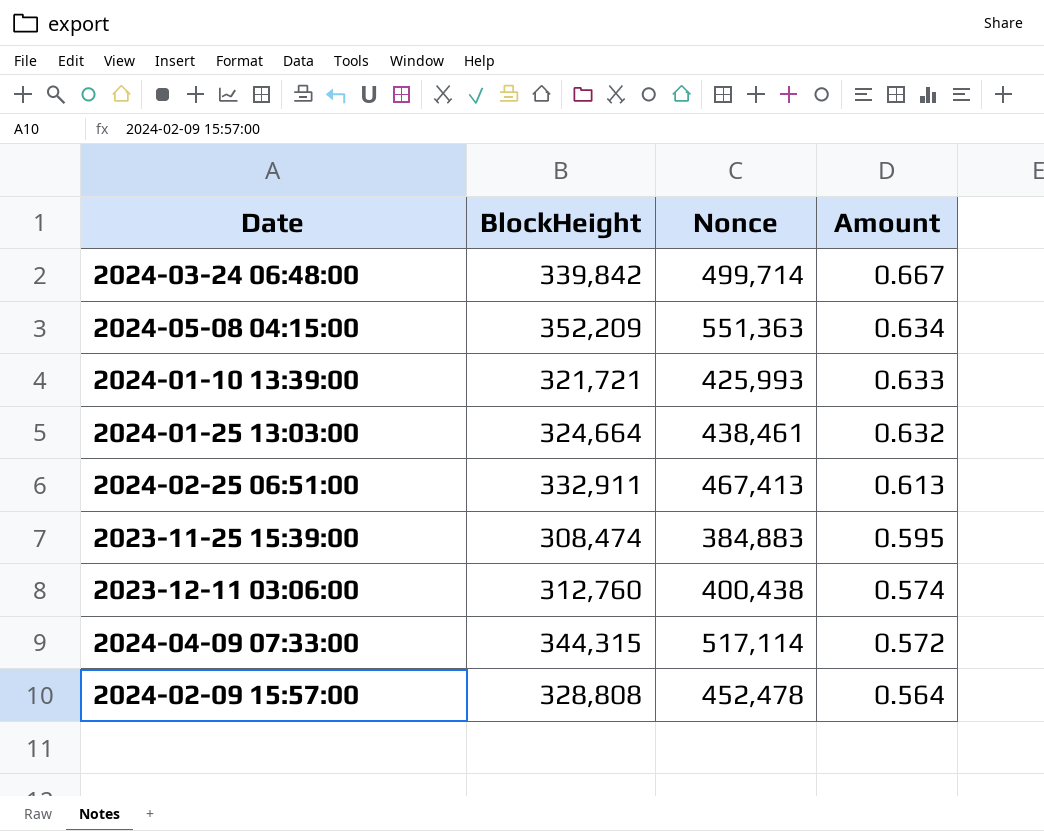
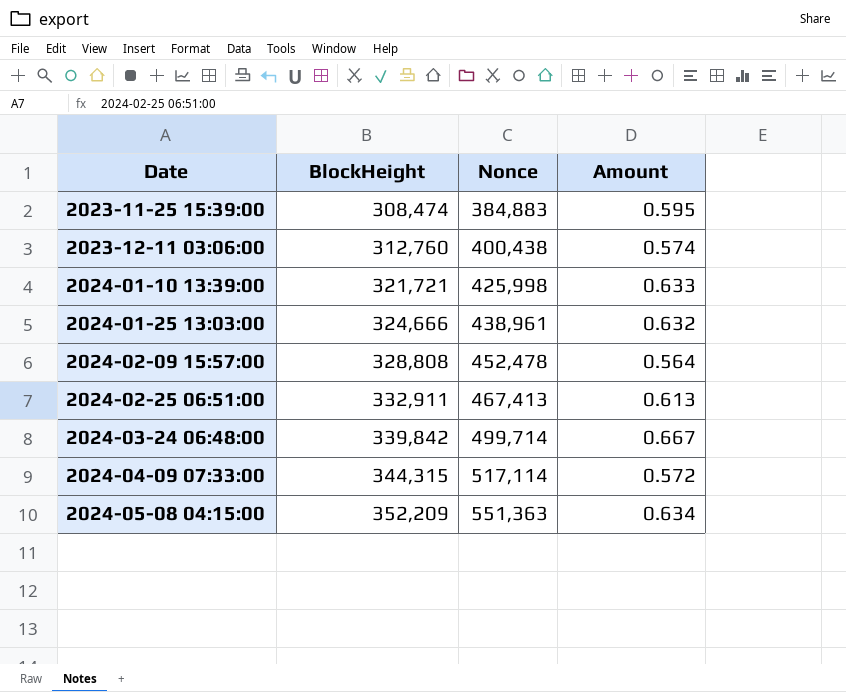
row order: Amount descending -> Date ascending
2024-01-10 13:39:00 | Nonce: 425,993 -> 425,998
2024-01-25 13:03:00 | BlockHeight: 324,664 -> 324,666
2024-01-25 13:03:00 | Nonce: 438,461 -> 438,961

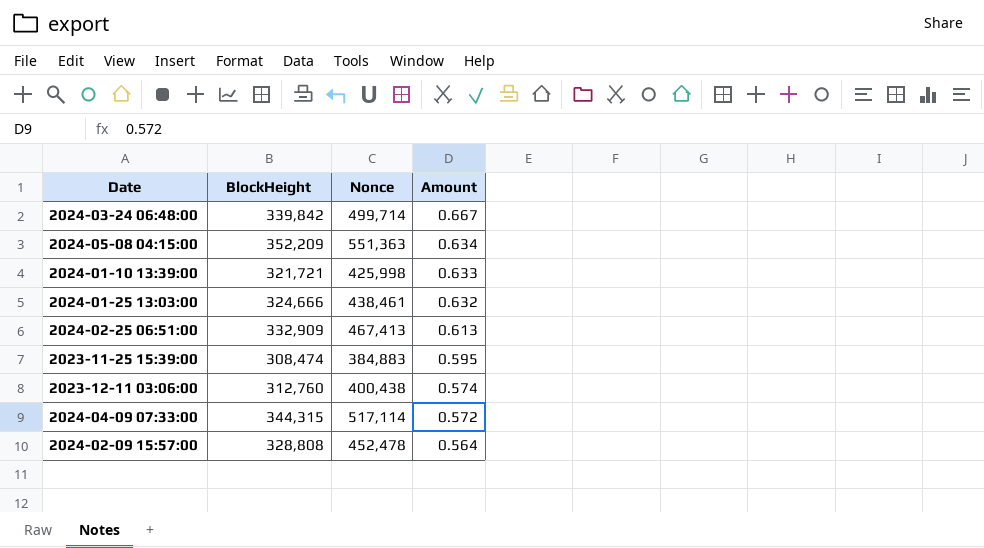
row order: Date ascending -> Amount descending
2024-01-25 13:03:00 | Nonce: 438,961 -> 438,461
2024-02-25 06:51:00 | BlockHeight: 332,911 -> 332,909

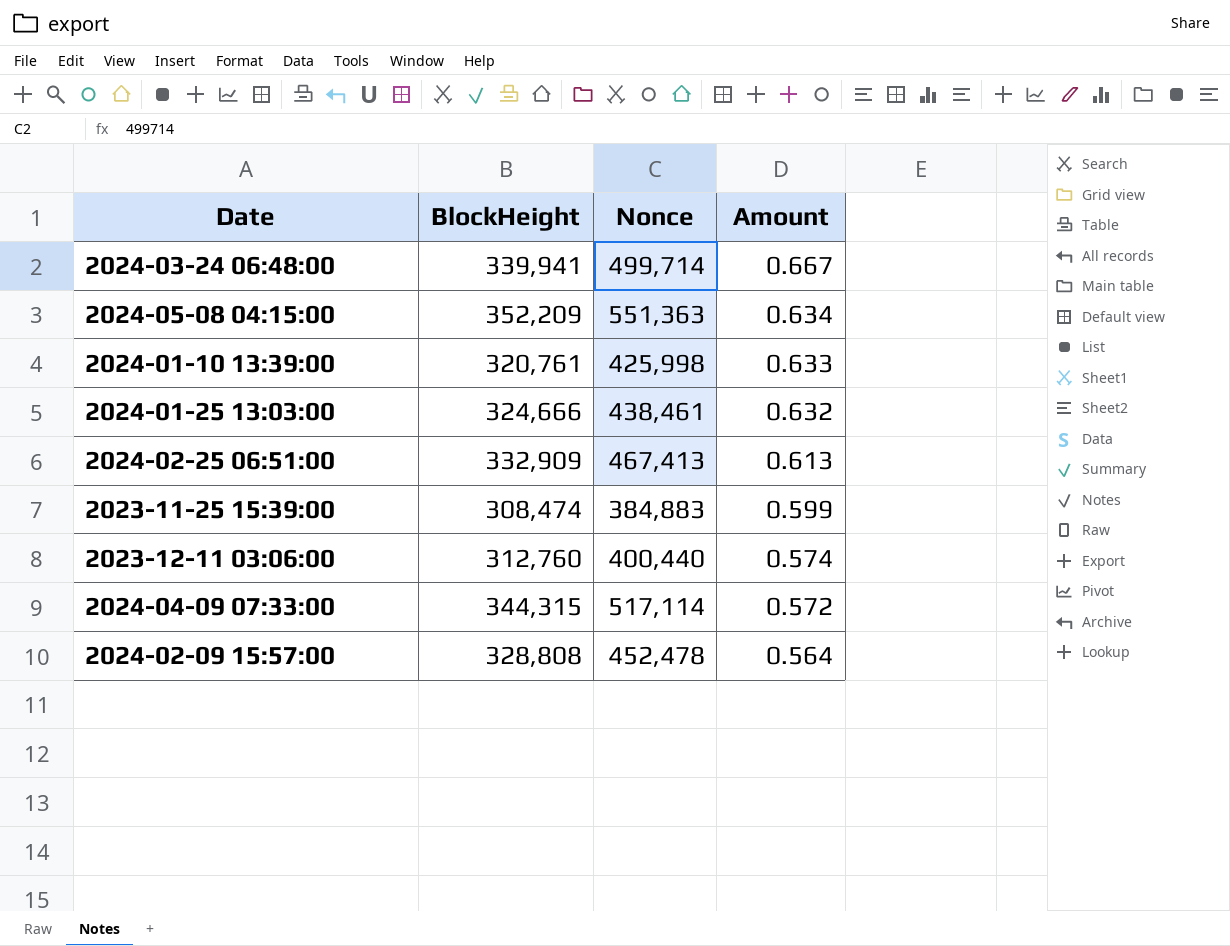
2024-03-24 06:48:00 | BlockHeight: 339,842 -> 339,941
2024-01-10 13:39:00 | BlockHeight: 321,721 -> 320,761
2023-11-25 15:39:00 | Amount: 0.595 -> 0.599
2023-12-11 03:06:00 | Nonce: 400,438 -> 400,440

